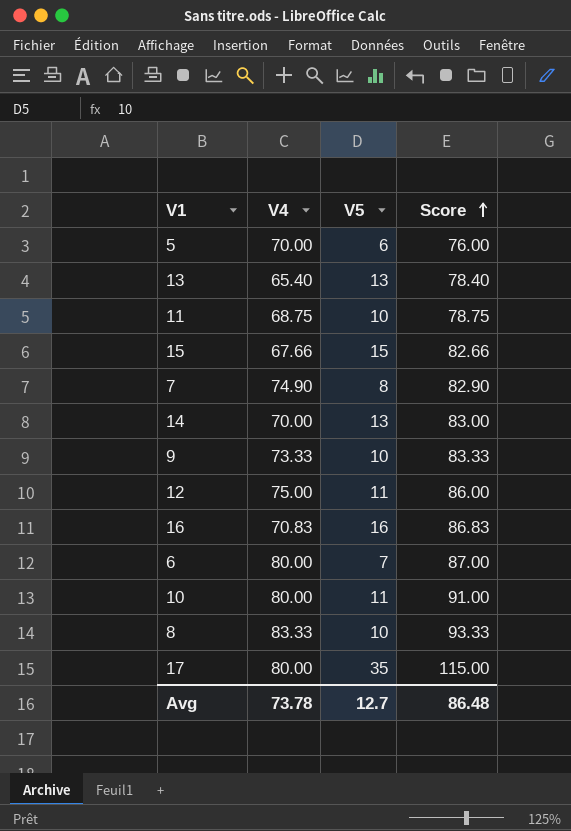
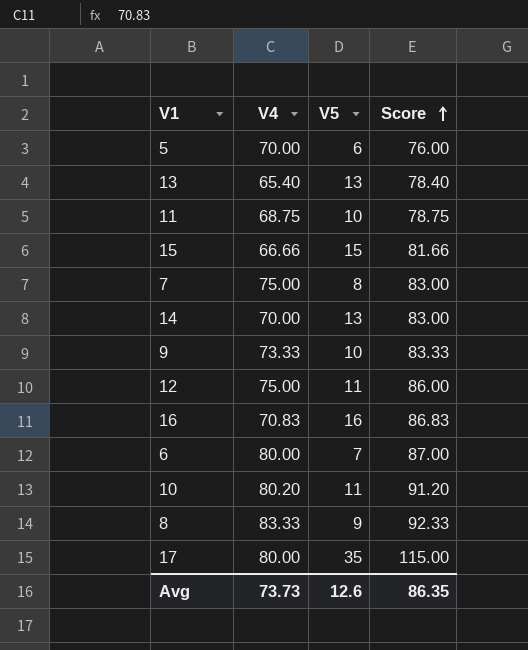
15 | V4: 67.66 -> 66.66
15 | Score: 82.66 -> 81.66
7 | V4: 74.90 -> 75.00
7 | Score: 82.90 -> 83.00
10 | V4: 80.00 -> 80.20
10 | Score: 91.00 -> 91.20
8 | V5: 10 -> 9
8 | Score: 93.33 -> 92.33
Avg | V4: 73.78 -> 73.73
Avg | V5: 12.7 -> 12.6
Avg | Score: 86.48 -> 86.35

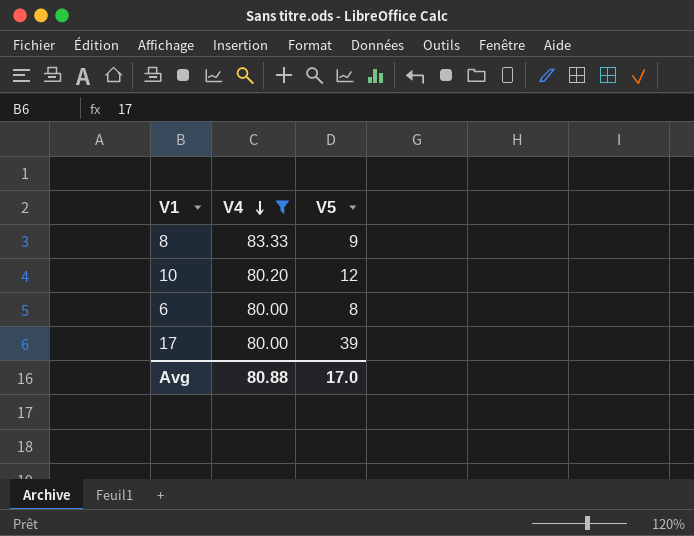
filter: none -> V4 >= 80.00
row order: Score ascending -> V4 descending
column Score | formula: [V4] + [V5] -> none
10 | V5: 11 -> 12
6 | V5: 7 -> 8
17 | V5: 35 -> 39
Avg | V4: 73.73 -> 80.88
Avg | V5: 12.6 -> 17.0

